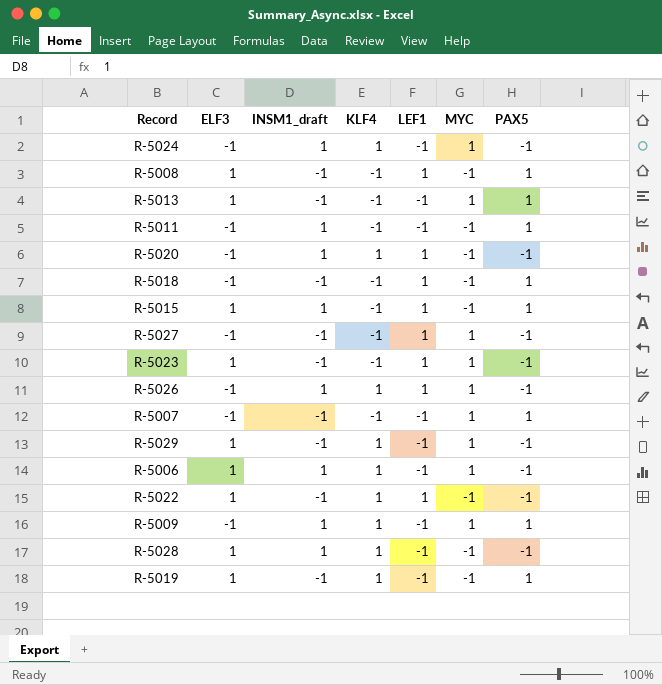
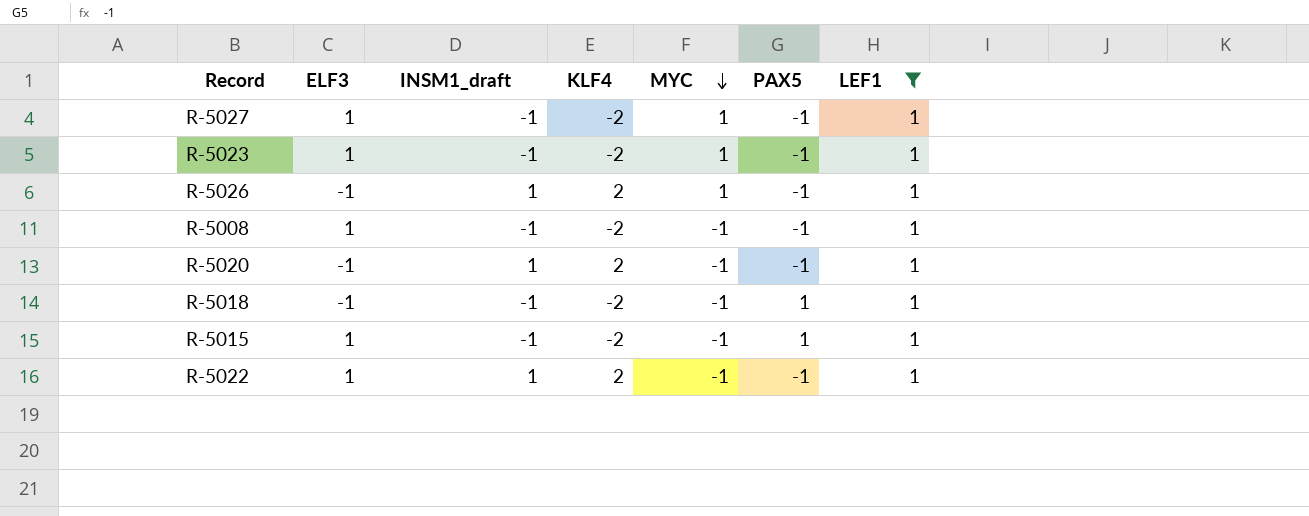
filter: none -> LEF1 = 1
row order: none -> MYC descending
column LEF1 | position: 5 -> 7
R-5027 | ELF3: -1 -> 1
R-5027 | KLF4: -1 -> -2
R-5023 | KLF4: -1 -> -2
R-5026 | KLF4: 1 -> 2
R-5008 | KLF4: -1 -> -2
R-5008 | PAX5: 1 -> -1
R-5020 | KLF4: 1 -> 2
R-5018 | KLF4: -1 -> -2
R-5015 | INSM1_draft: 1 -> -1
R-5015 | KLF4: -1 -> -2
R-5022 | INSM1_draft: -1 -> 1
R-5022 | KLF4: 1 -> 2

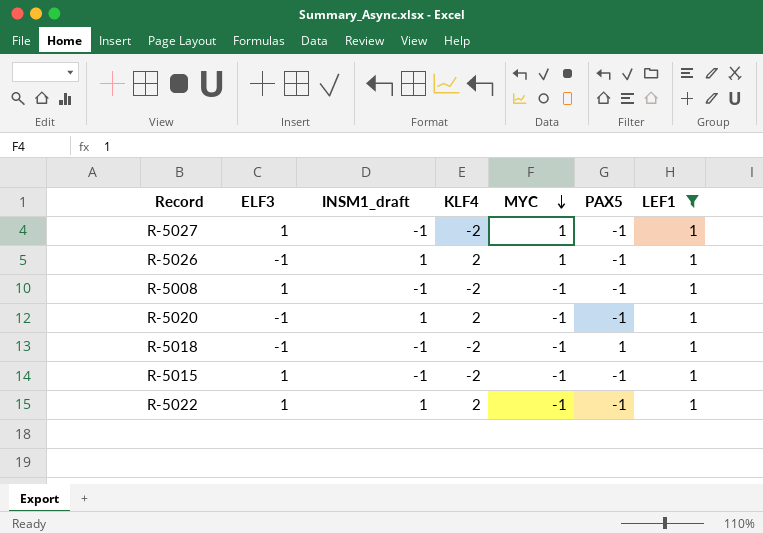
row R-5023: 1 | -1 | -2 | 1 | -1 | 1 -> none
R-5015 | PAX5: 1 -> -1

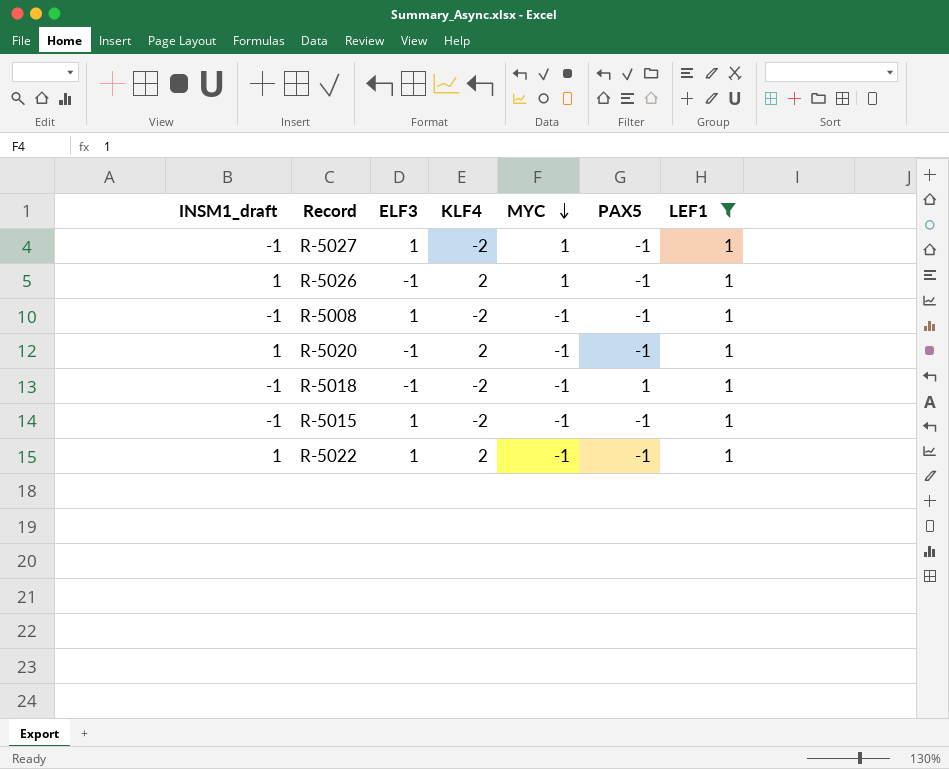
column INSM1_draft | position: 3 -> 1

